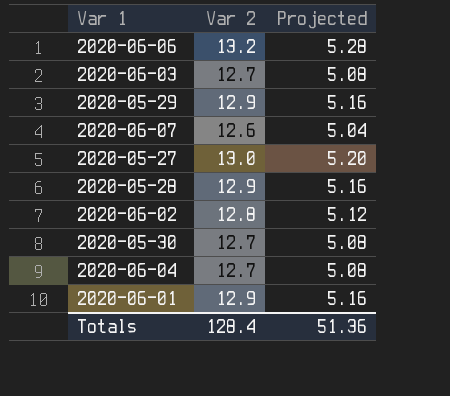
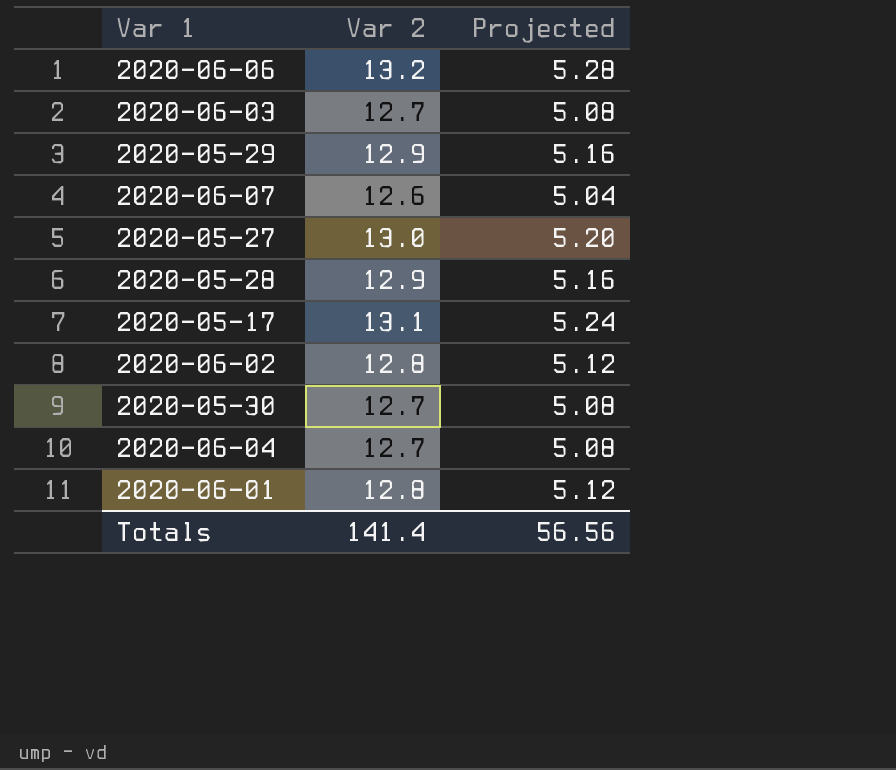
row 2020-05-17: none -> 13.1 | 5.24
2020-06-01 | Var 2: 12.9 -> 12.8
2020-06-01 | Projected: 5.16 -> 5.12
Totals | Var 2: 128.4 -> 141.4
Totals | Projected: 51.36 -> 56.56

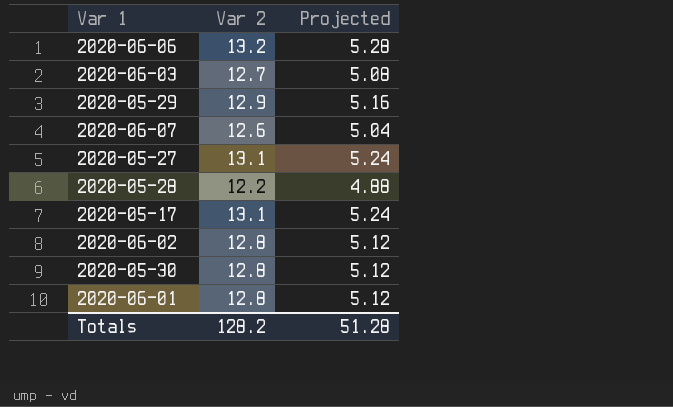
row 2020-06-04: 12.7 | 5.08 -> none
2020-05-27 | Var 2: 13.0 -> 13.1
2020-05-27 | Projected: 5.20 -> 5.24
2020-05-28 | Var 2: 12.9 -> 12.2
2020-05-28 | Projected: 5.16 -> 4.88
2020-05-30 | Var 2: 12.7 -> 12.8
2020-05-30 | Projected: 5.08 -> 5.12
Totals | Var 2: 141.4 -> 128.2
Totals | Projected: 56.56 -> 51.28

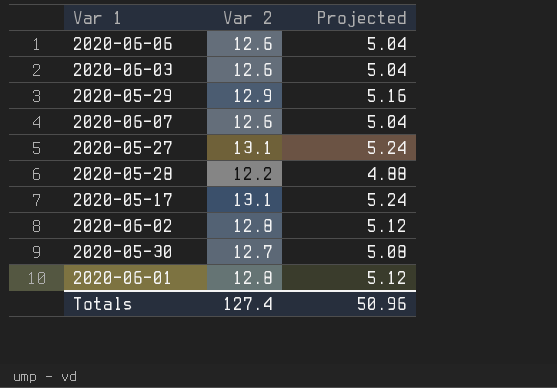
2020-06-06 | Var 2: 13.2 -> 12.6
2020-06-06 | Projected: 5.28 -> 5.04
2020-06-03 | Var 2: 12.7 -> 12.6
2020-06-03 | Projected: 5.08 -> 5.04
2020-05-30 | Var 2: 12.8 -> 12.7
2020-05-30 | Projected: 5.12 -> 5.08
Totals | Var 2: 128.2 -> 127.4
Totals | Projected: 51.28 -> 50.96

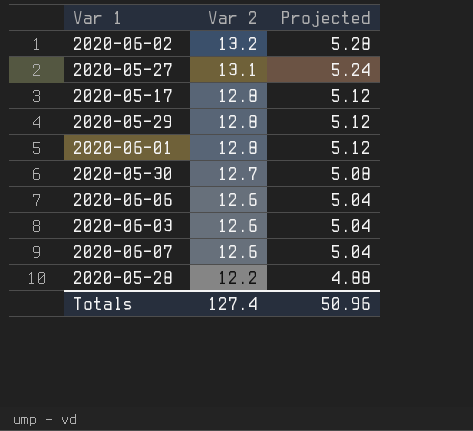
row order: none -> Var 2 descending
2020-06-02 | Var 2: 12.8 -> 13.2
2020-06-02 | Projected: 5.12 -> 5.28
2020-05-17 | Var 2: 13.1 -> 12.8
2020-05-17 | Projected: 5.24 -> 5.12
2020-05-29 | Var 2: 12.9 -> 12.8
2020-05-29 | Projected: 5.16 -> 5.12

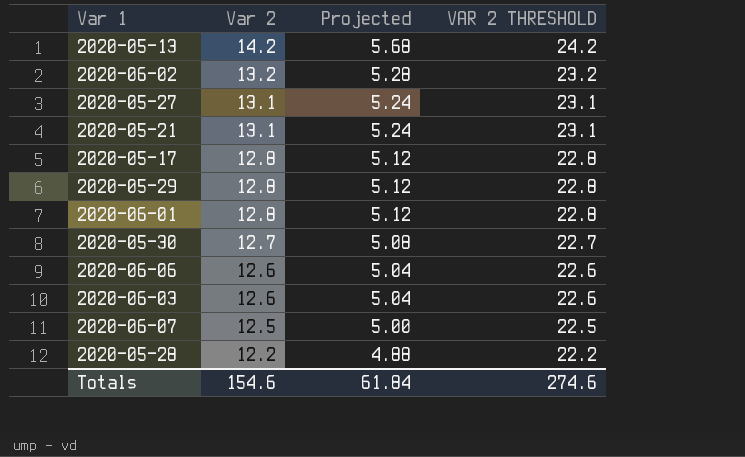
column VAR 2 THRESHOLD | formula: none -> [Var 2] + 10
row 2020-05-13: none -> 14.2 | 5.68 | 24.2
row 2020-05-21: none -> 13.1 | 5.24 | 23.1
2020-06-07 | Var 2: 12.6 -> 12.5
2020-06-07 | Projected: 5.04 -> 5.00
Totals | Var 2: 127.4 -> 154.6
Totals | Projected: 50.96 -> 61.84

